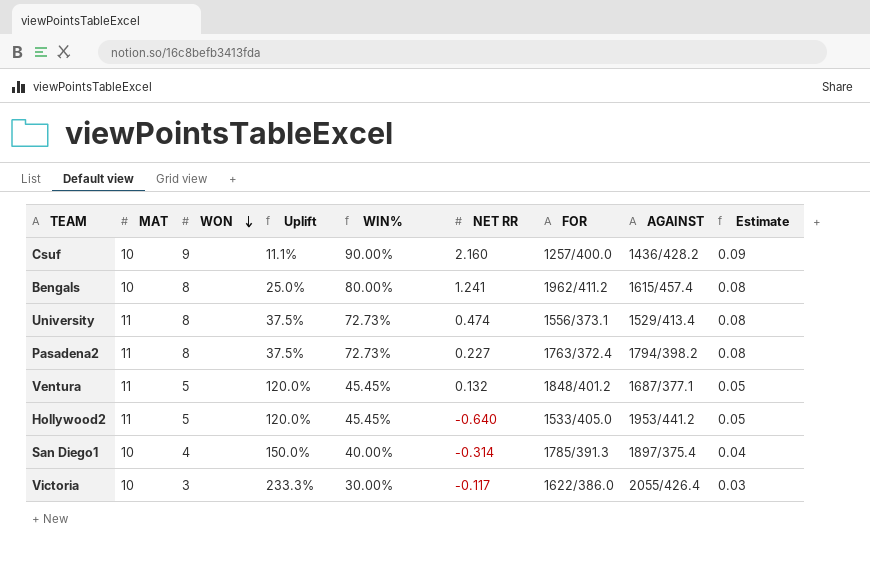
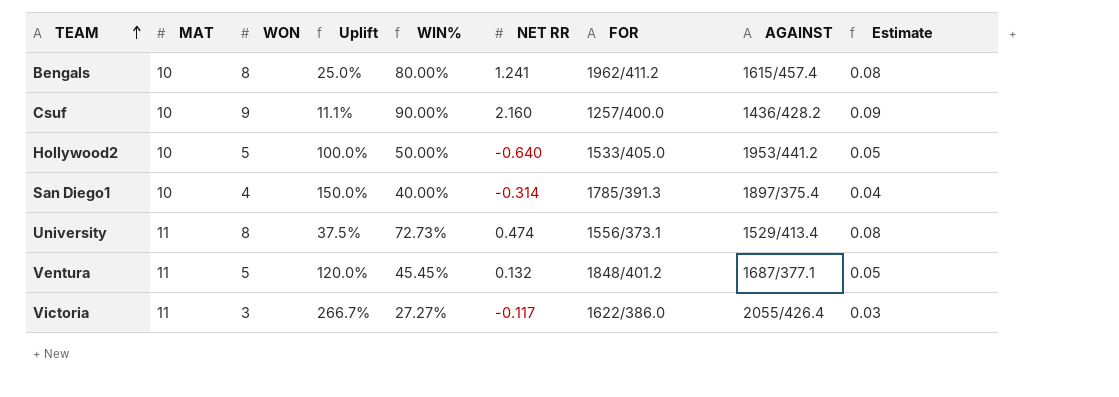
row order: WON descending -> TEAM ascending
row Pasadena2: 11 | 8 | 37.5% | 72.73% | 0.227 | 1763/372.4 | 1794/398.2 | 0.08 -> none
Hollywood2 | MAT: 11 -> 10
Hollywood2 | Uplift: 120.0% -> 100.0%
Hollywood2 | WIN%: 45.45% -> 50.00%
Victoria | MAT: 10 -> 11
Victoria | Uplift: 233.3% -> 266.7%
Victoria | WIN%: 30.00% -> 27.27%

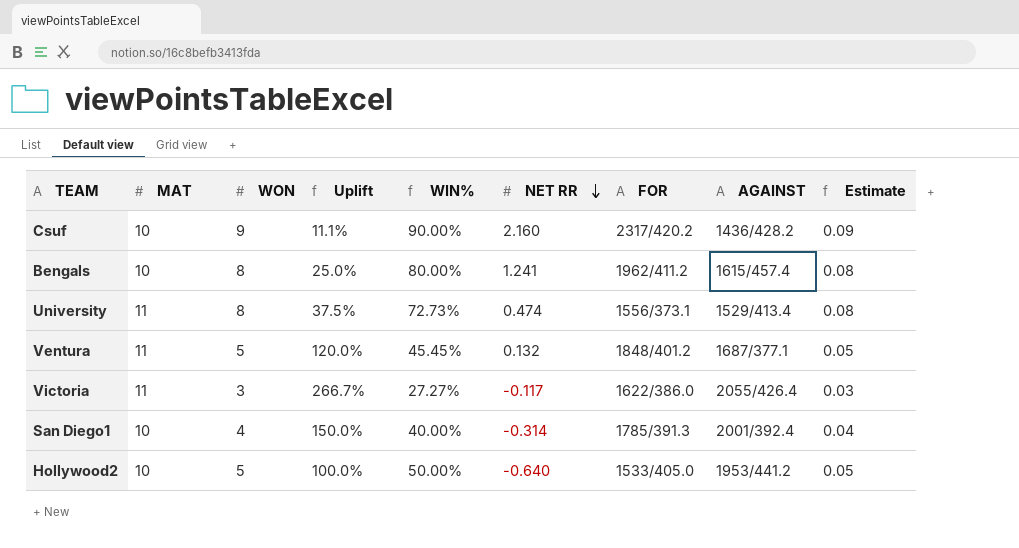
row order: TEAM ascending -> NET RR descending
Csuf | FOR: 1257/400.0 -> 2317/420.2
San Diego1 | AGAINST: 1897/375.4 -> 2001/392.4

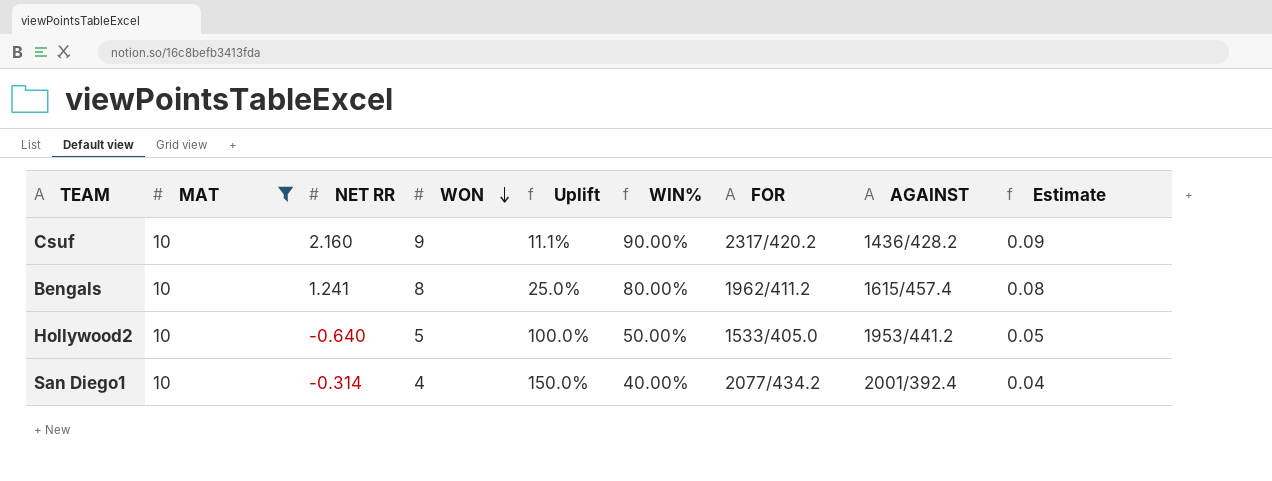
filter: none -> MAT = 10
row order: NET RR descending -> WON descending
column NET RR | position: 6 -> 3
San Diego1 | FOR: 1785/391.3 -> 2077/434.2

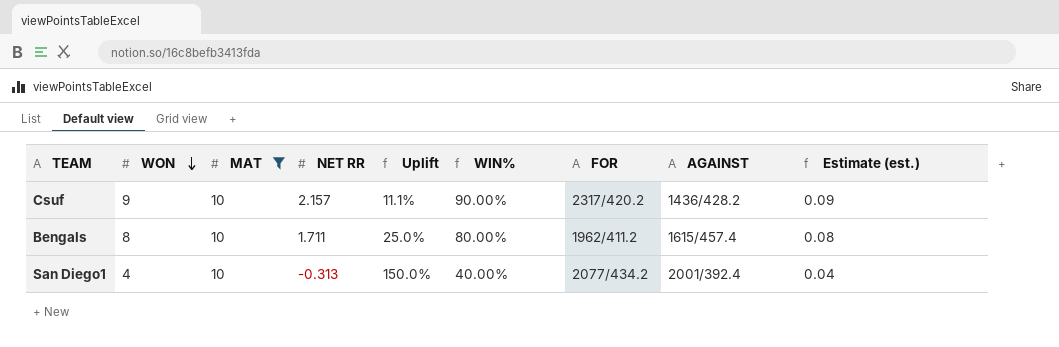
column WON | position: 4 -> 2
column name: Estimate -> Estimate (est.)
row Hollywood2: 10 | -0.640 | 5 | 100.0% | 50.00% | 1533/405.0 | 1953/441.2 | 0.05 -> none
Csuf | NET RR: 2.160 -> 2.157
Bengals | NET RR: 1.241 -> 1.711
San Diego1 | NET RR: -0.314 -> -0.313

